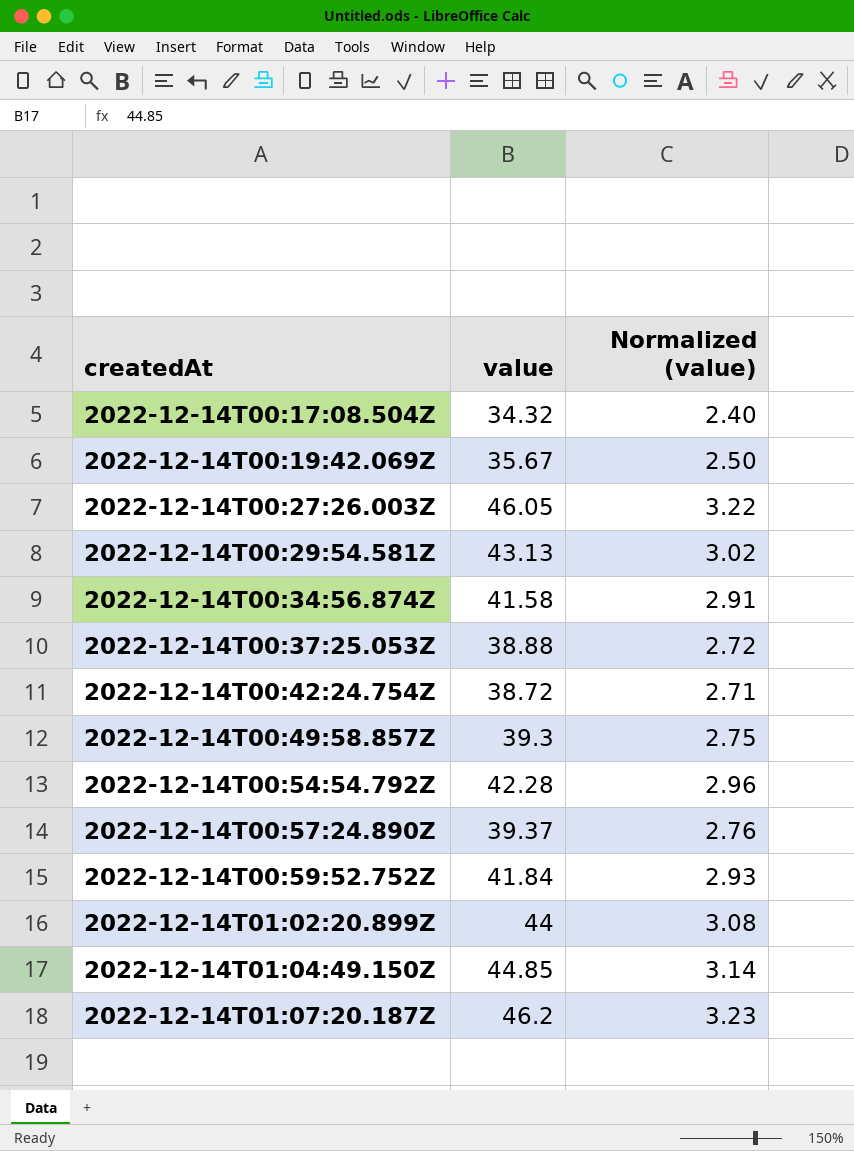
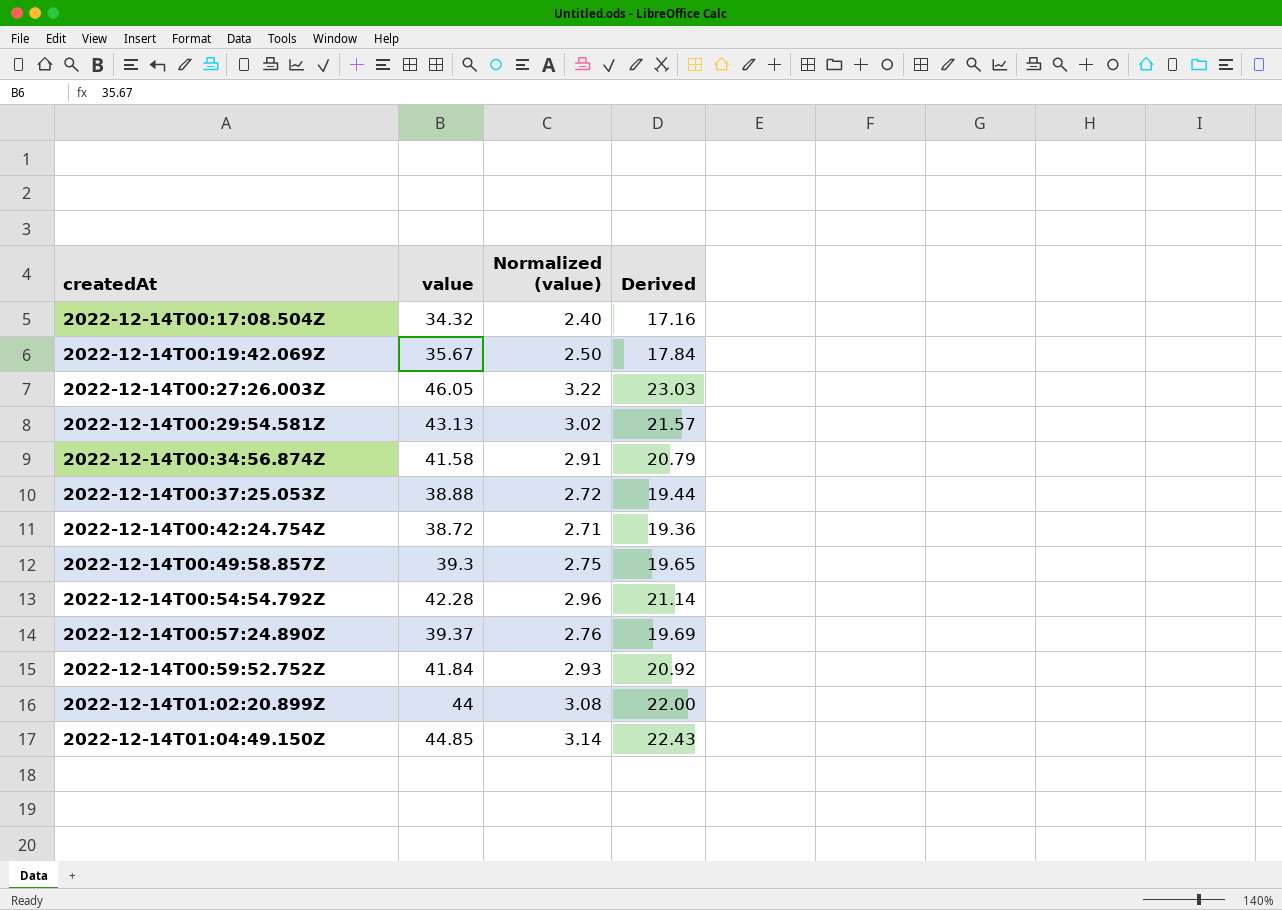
column Derived | formula: none -> [value] * 0.5
row 2022-12-14T01:07:20.187Z: 46.2 | 3.23 -> none

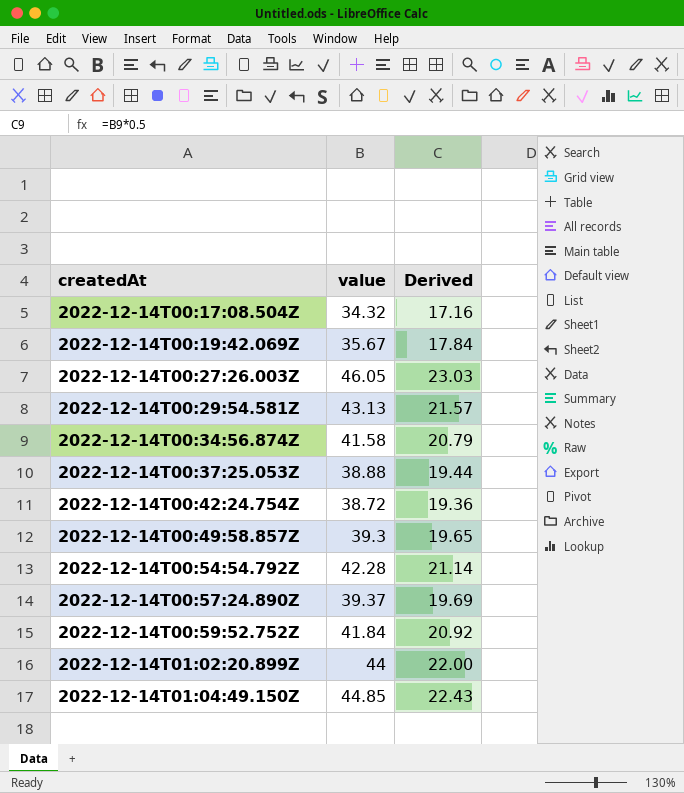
column Normalized (value) | formula: [value] * 0.07 -> none

